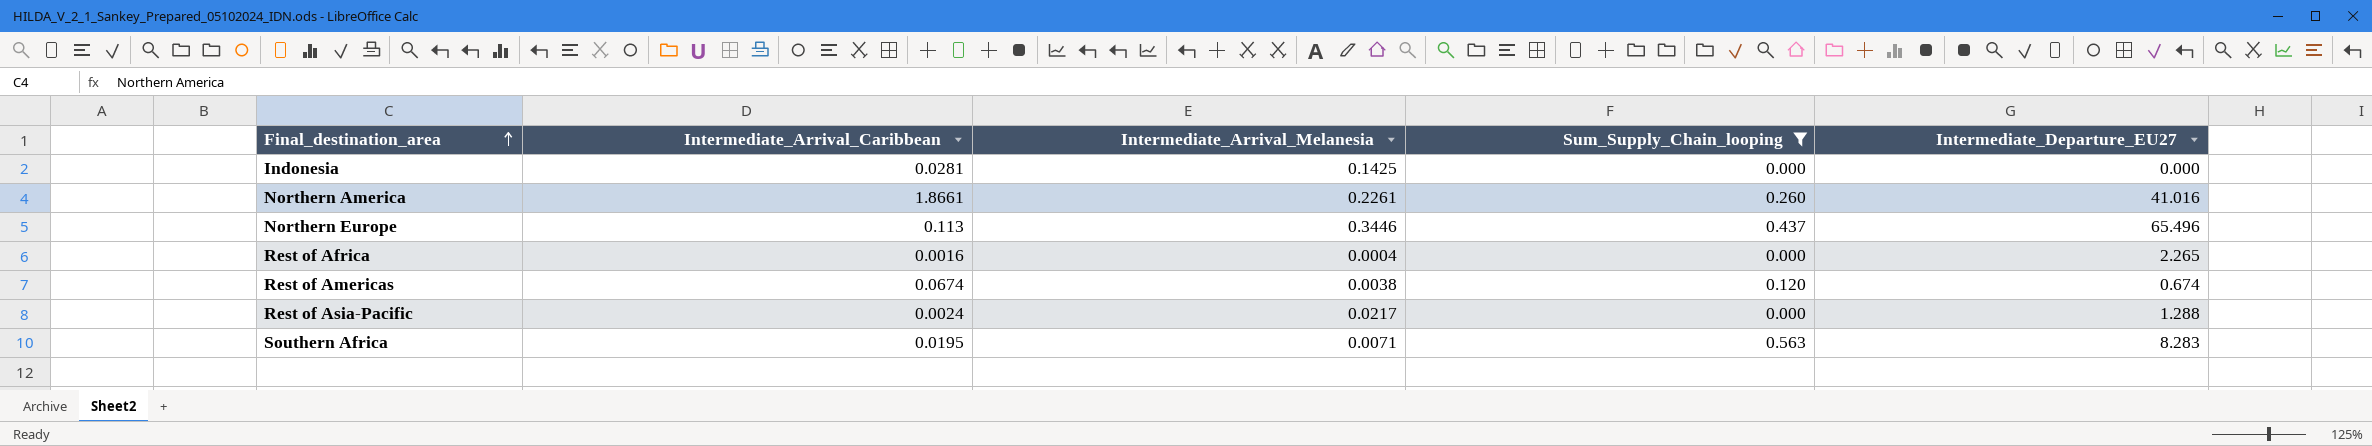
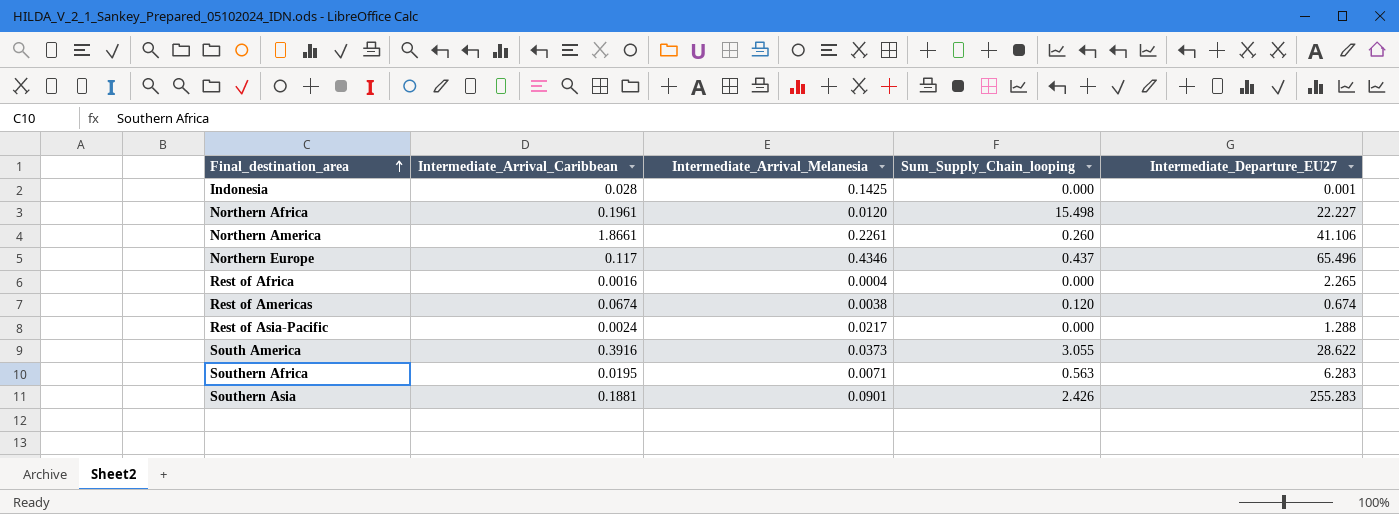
filter: Sum_Supply_Chain_looping <= 0.563 -> none
Indonesia | Intermediate_Arrival_Caribbean: 0.0281 -> 0.028
Indonesia | Intermediate_Departure_EU27: 0.000 -> 0.001
Northern America | Intermediate_Departure_EU27: 41.016 -> 41.106
Northern Europe | Intermediate_Arrival_Caribbean: 0.113 -> 0.117
Northern Europe | Intermediate_Arrival_Melanesia: 0.3446 -> 0.4346
Southern Africa | Intermediate_Departure_EU27: 8.283 -> 6.283

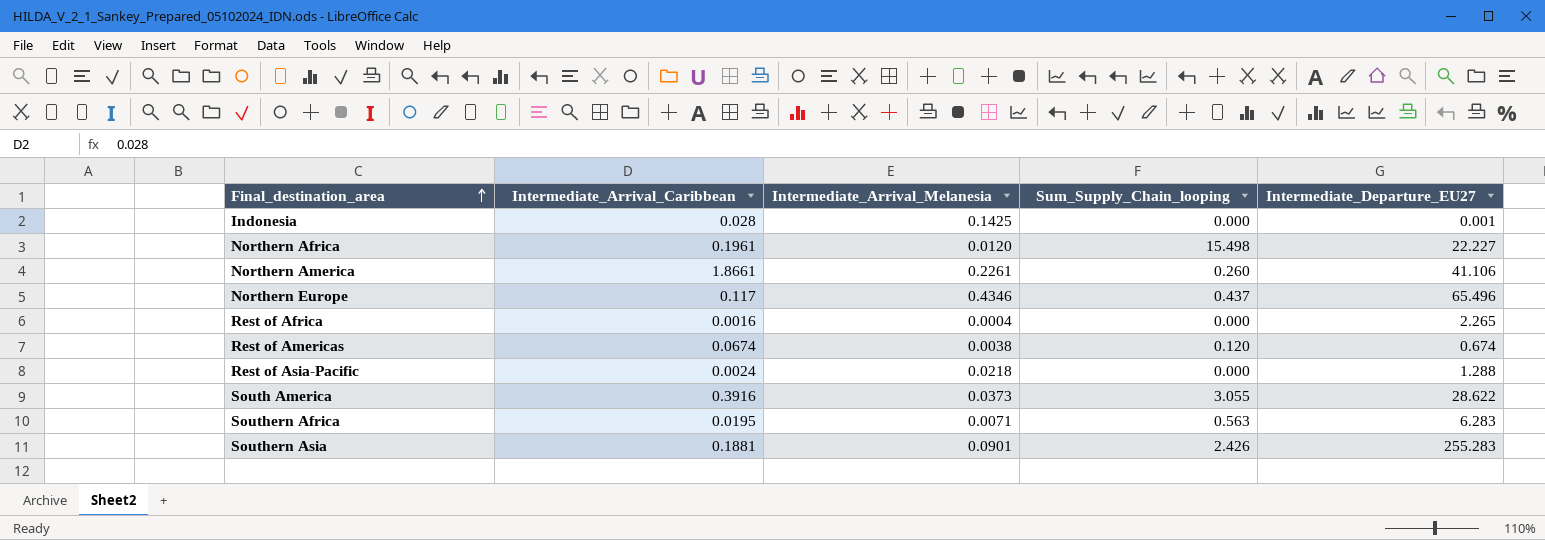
Rest of Asia-Pacific | Intermediate_Arrival_Melanesia: 0.0217 -> 0.0218

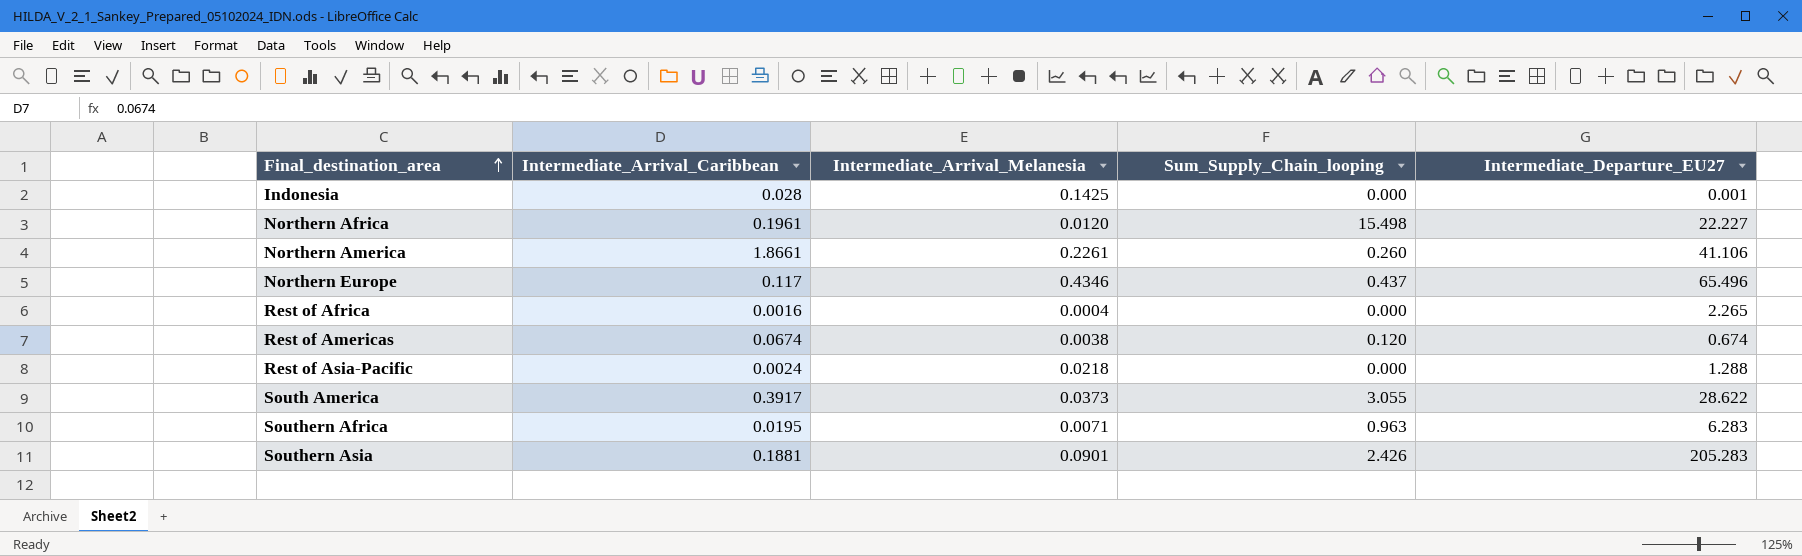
South America | Intermediate_Arrival_Caribbean: 0.3916 -> 0.3917
Southern Africa | Sum_Supply_Chain_looping: 0.563 -> 0.963
Southern Asia | Intermediate_Departure_EU27: 255.283 -> 205.283

